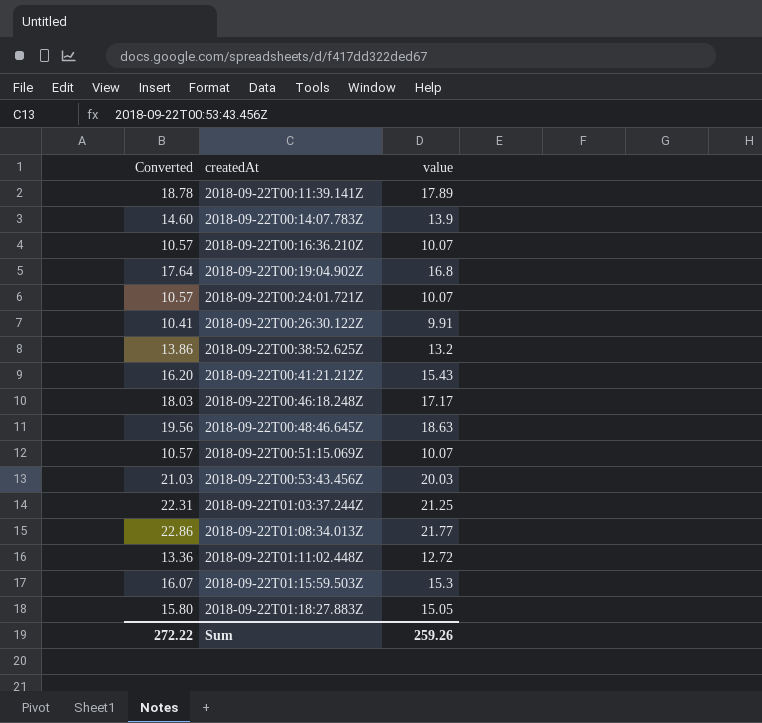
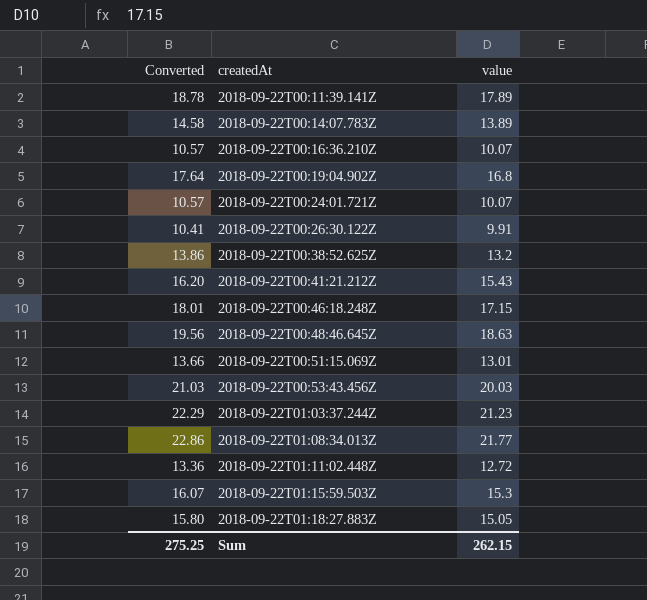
2018-09-22T00:14:07.783Z | Converted: 14.60 -> 14.58
2018-09-22T00:14:07.783Z | value: 13.9 -> 13.89
2018-09-22T00:46:18.248Z | Converted: 18.03 -> 18.01
2018-09-22T00:46:18.248Z | value: 17.17 -> 17.15
2018-09-22T00:51:15.069Z | Converted: 10.57 -> 13.66
2018-09-22T00:51:15.069Z | value: 10.07 -> 13.01
2018-09-22T01:03:37.244Z | Converted: 22.31 -> 22.29
2018-09-22T01:03:37.244Z | value: 21.25 -> 21.23
Sum | Converted: 272.22 -> 275.25
Sum | value: 259.26 -> 262.15

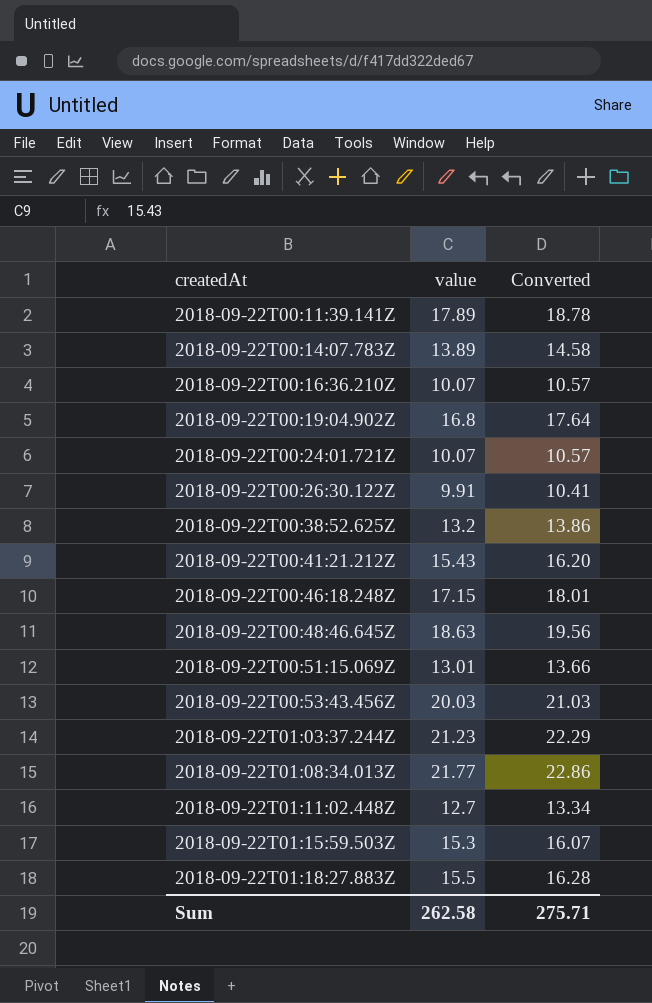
column Converted | position: 1 -> 3
2018-09-22T01:11:02.448Z | value: 12.72 -> 12.7
2018-09-22T01:11:02.448Z | Converted: 13.36 -> 13.34
2018-09-22T01:18:27.883Z | value: 15.05 -> 15.5
2018-09-22T01:18:27.883Z | Converted: 15.80 -> 16.28
Sum | value: 262.15 -> 262.58
Sum | Converted: 275.25 -> 275.71

